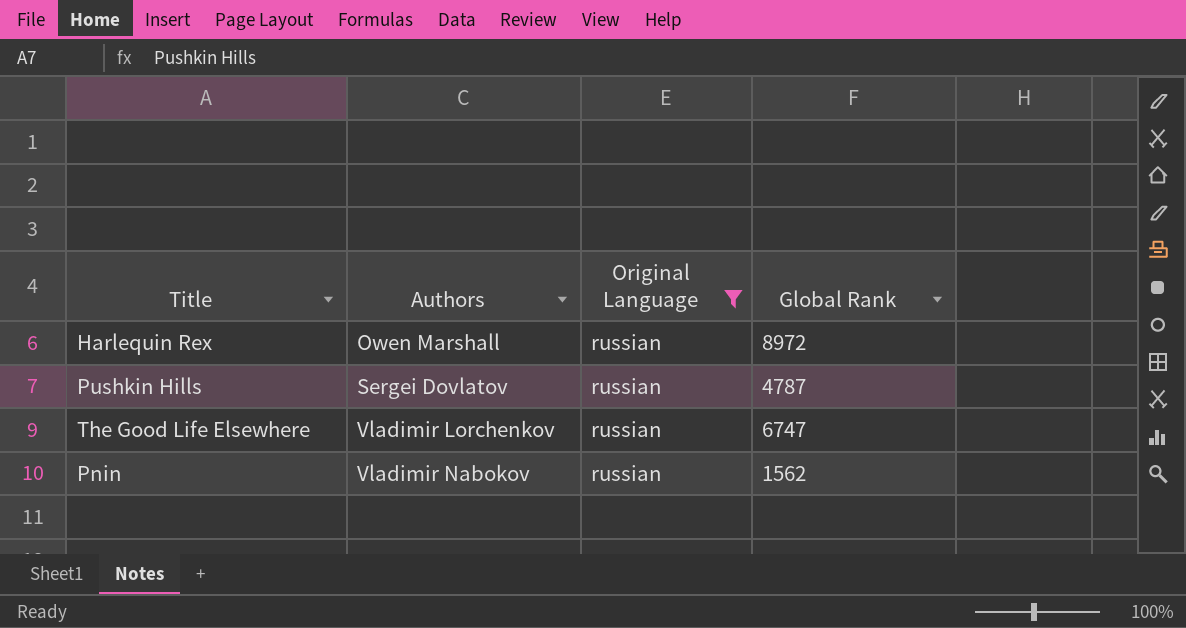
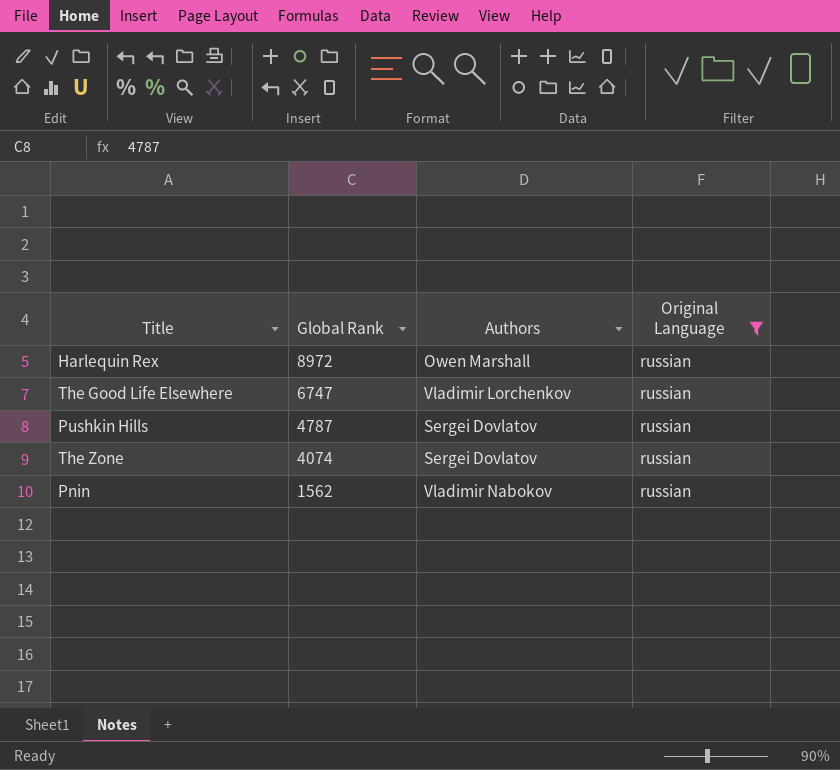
row order: Authors ascending -> Global Rank descending
column Global Rank | position: 4 -> 2
row The Zone: none -> 4074 | Sergei Dovlatov | russian

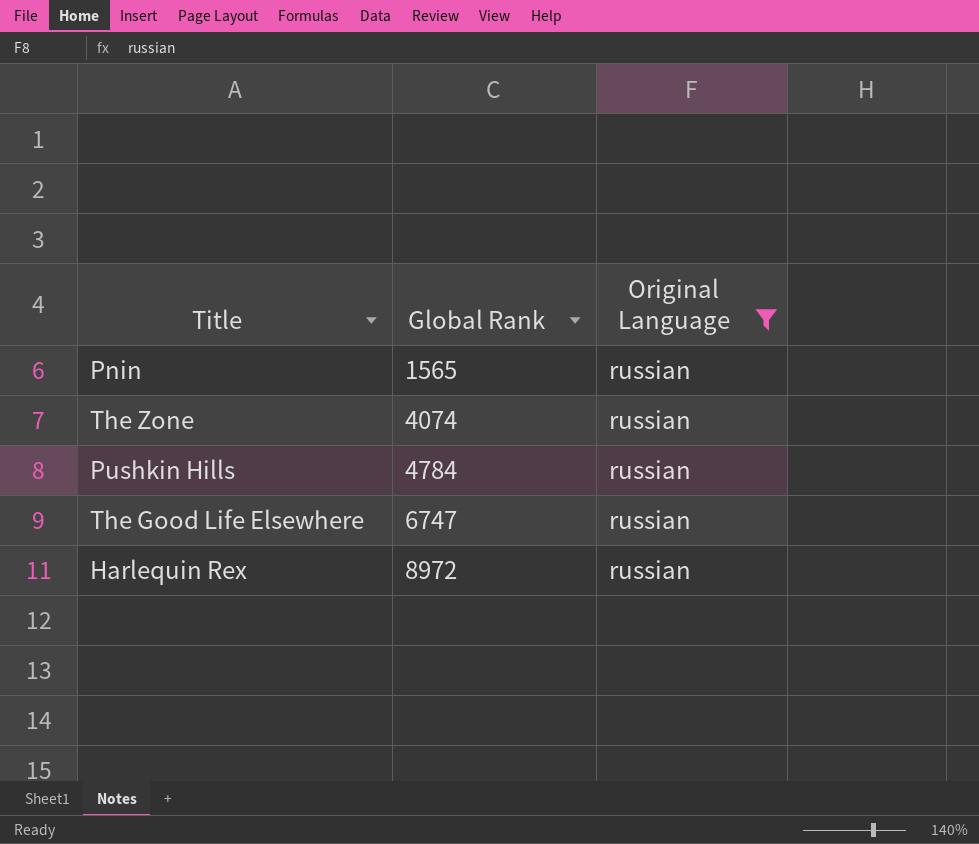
row order: Global Rank descending -> Global Rank ascending
column Authors | position: 3 -> none
Pnin | Global Rank: 1562 -> 1565
Pushkin Hills | Global Rank: 4787 -> 4784

